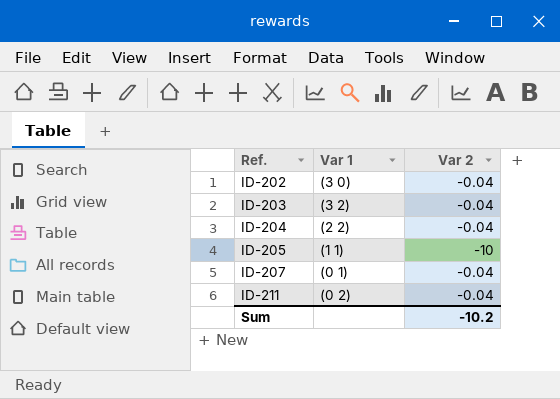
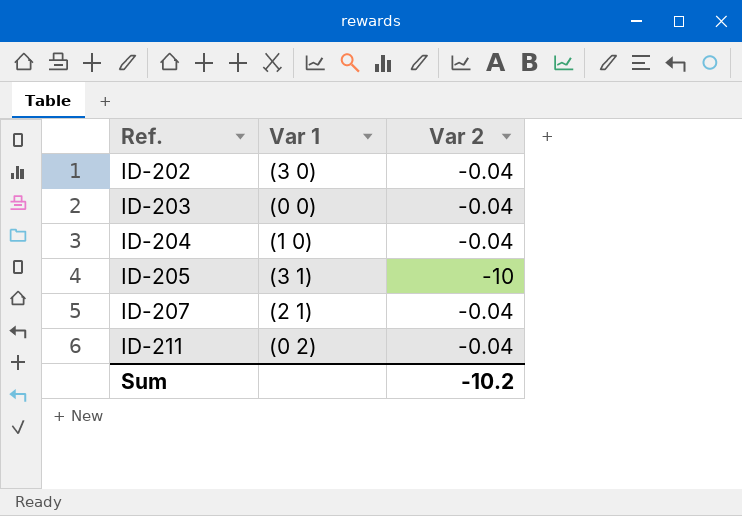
ID-203 | Var 1: (3 2) -> (0 0)
ID-204 | Var 1: (2 2) -> (1 0)
ID-205 | Var 1: (1 1) -> (3 1)
ID-207 | Var 1: (0 1) -> (2 1)

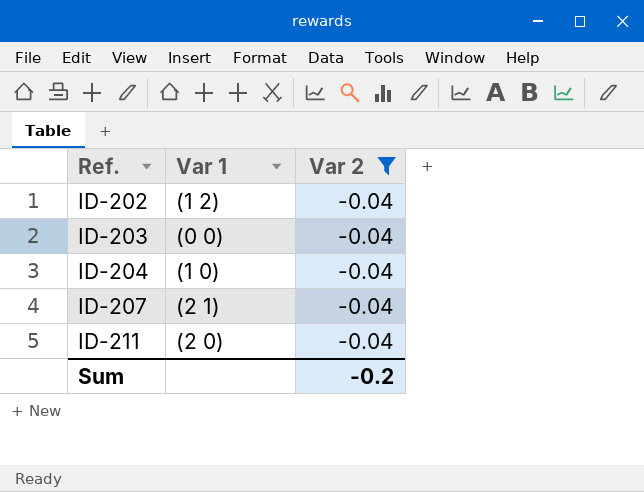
filter: none -> Var 2 = -0.04
ID-202 | Var 1: (3 0) -> (1 2)
ID-211 | Var 1: (0 2) -> (2 0)
Sum | Var 2: -10.2 -> -0.2

